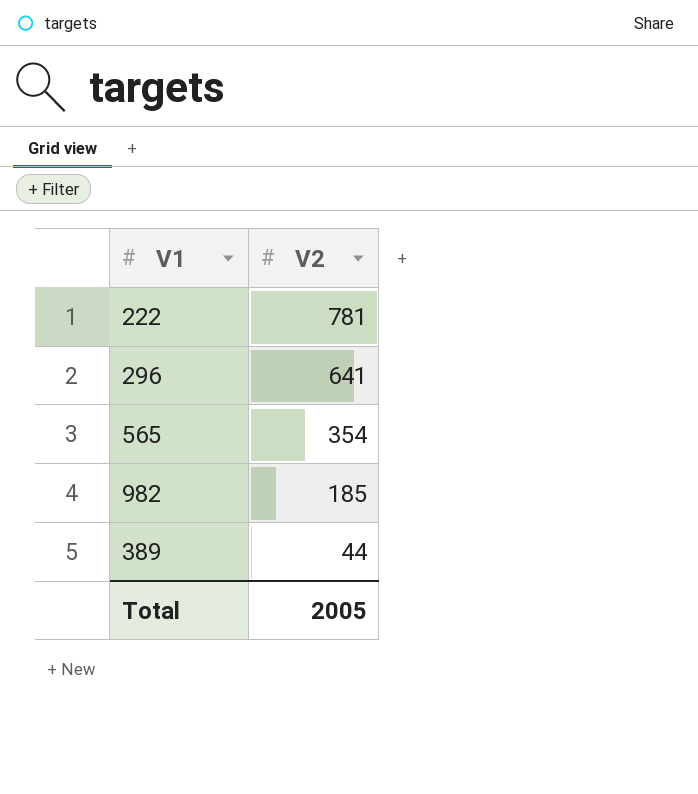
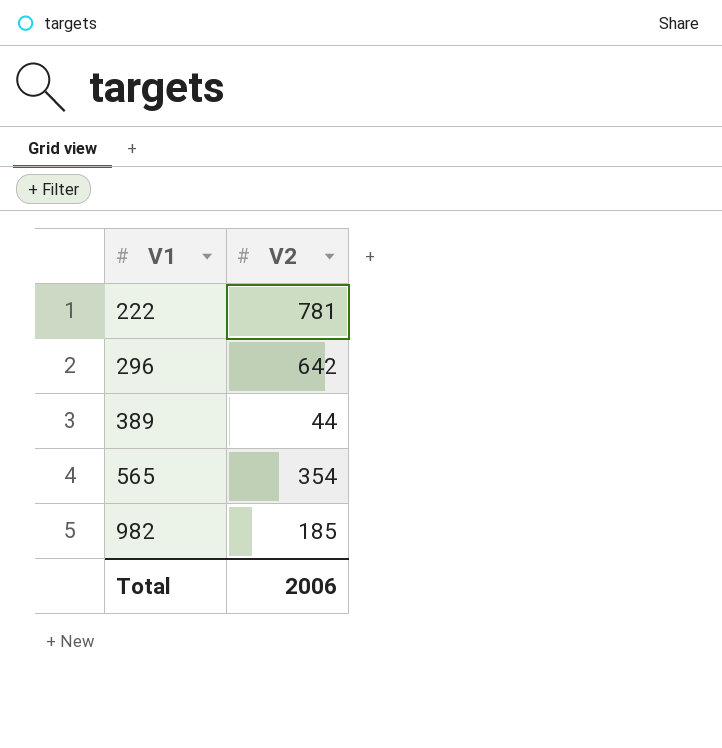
row order: V2 descending -> V1 ascending
296 | V2: 641 -> 642
Total | V2: 2005 -> 2006

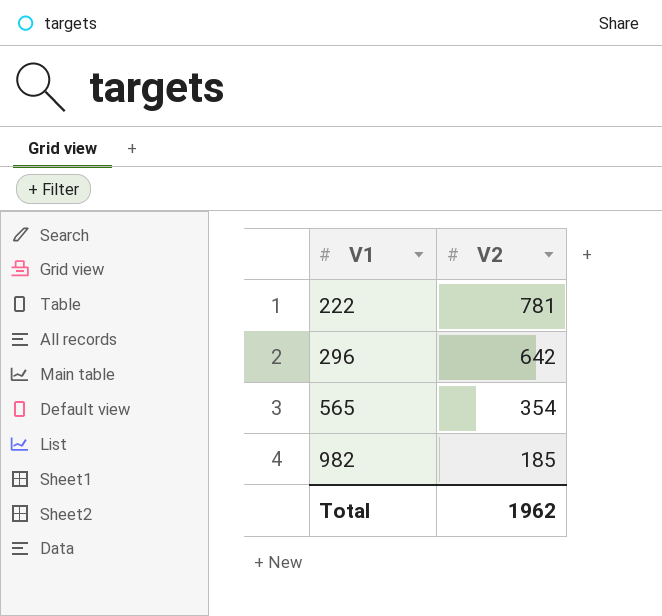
row 389: 44 -> none
Total | V2: 2006 -> 1962

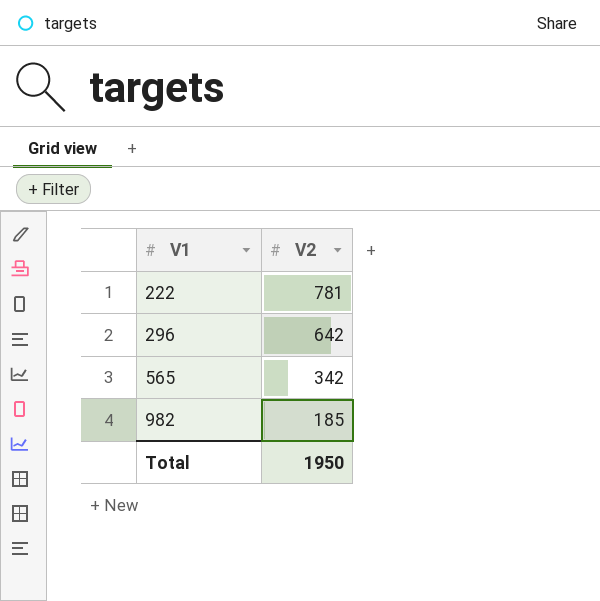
565 | V2: 354 -> 342
Total | V2: 1962 -> 1950

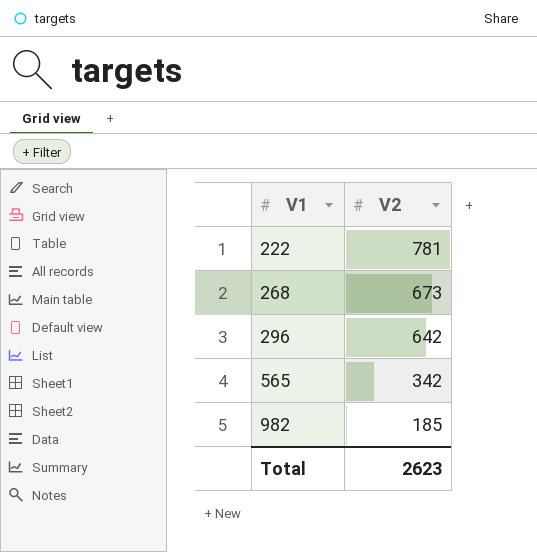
row 268: none -> 673
Total | V2: 1950 -> 2623

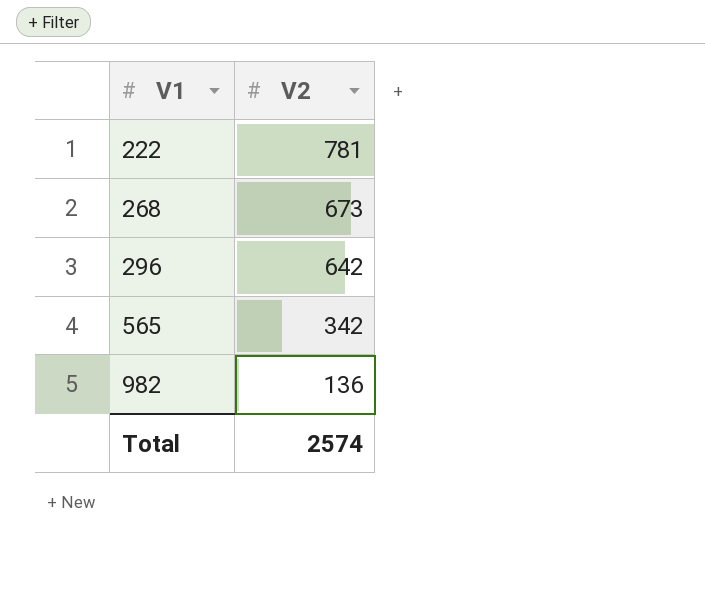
982 | V2: 185 -> 136
Total | V2: 2623 -> 2574

